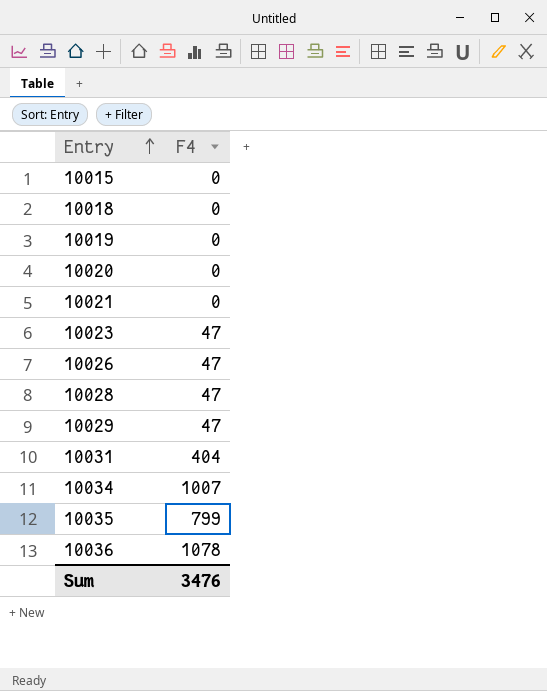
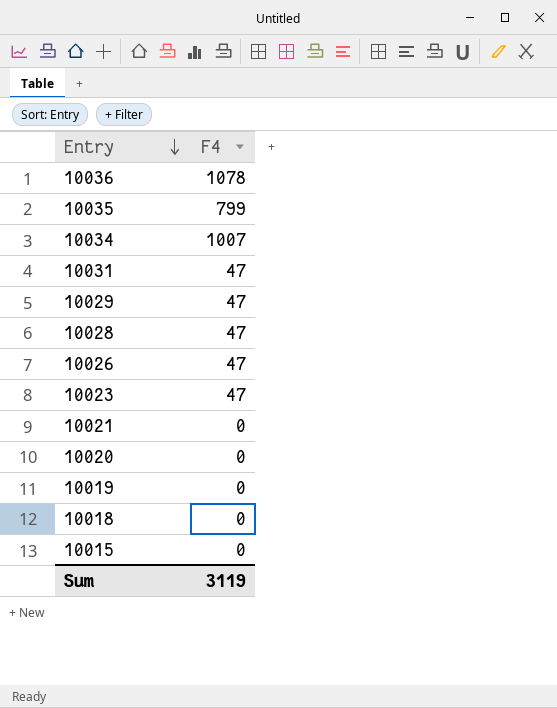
row order: Entry ascending -> Entry descending
10031 | F4: 404 -> 47
Sum | F4: 3476 -> 3119

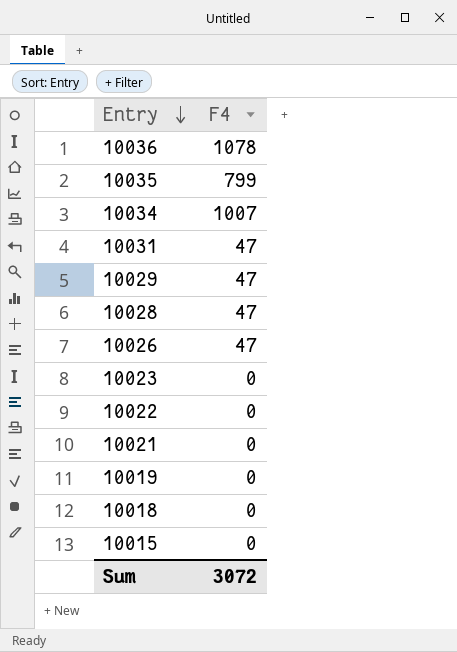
row 10020: 0 -> none
10023 | F4: 47 -> 0
row 10022: none -> 0
Sum | F4: 3119 -> 3072

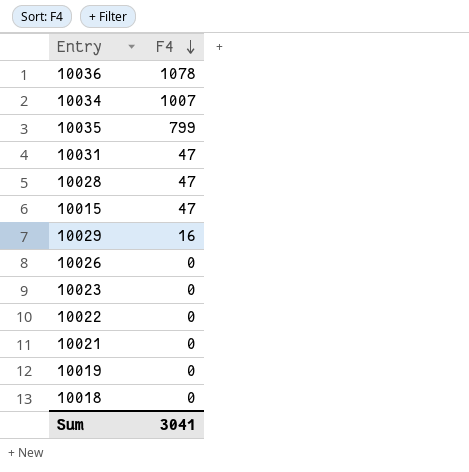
row order: Entry descending -> F4 descending
10015 | F4: 0 -> 47
10029 | F4: 47 -> 16
10026 | F4: 47 -> 0
Sum | F4: 3072 -> 3041

